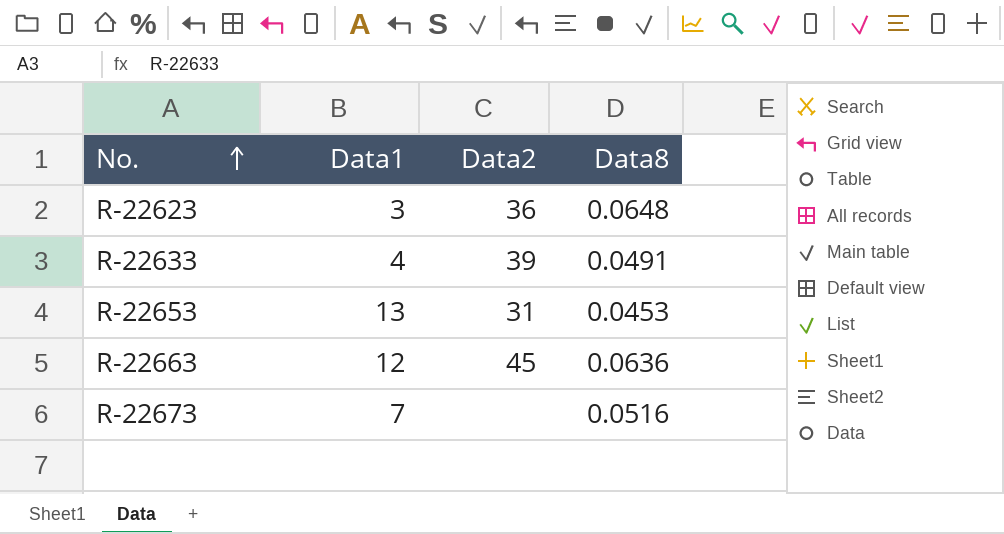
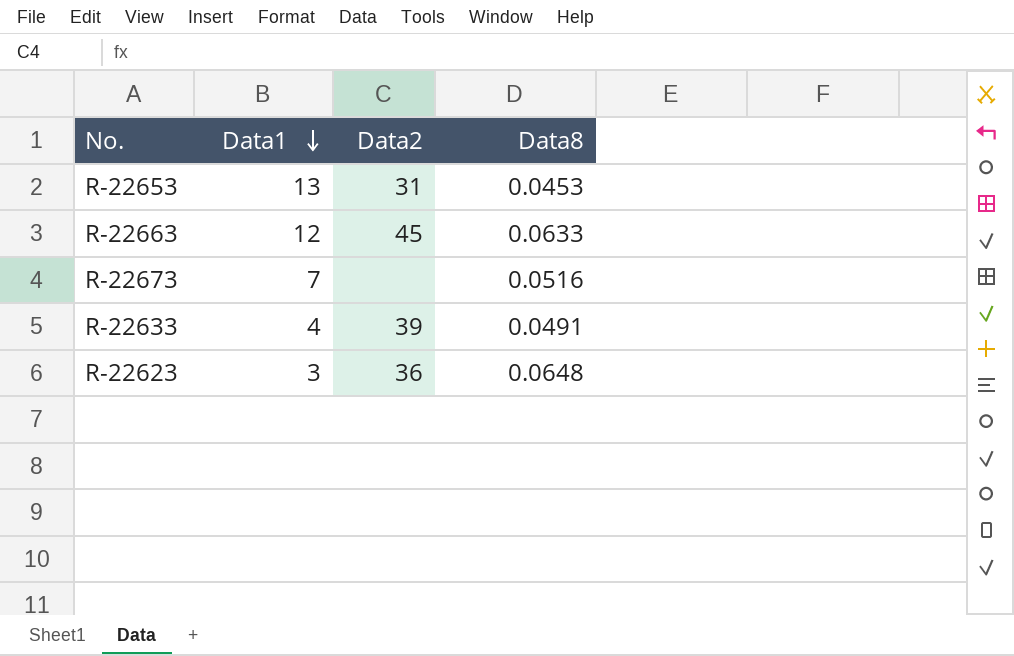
row order: No. ascending -> Data1 descending
R-22663 | Data8: 0.0636 -> 0.0633

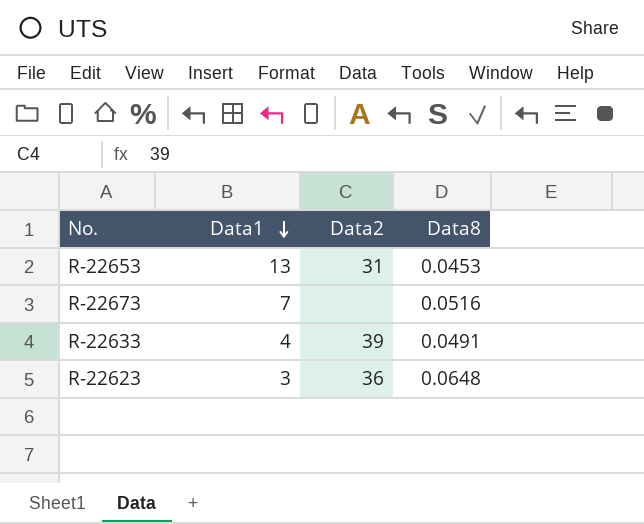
row R-22663: 12 | 45 | 0.0633 -> none

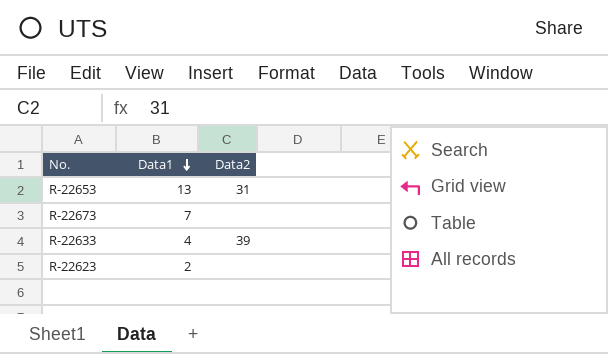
column Data8 | position: 4 -> none
R-22623 | Data1: 3 -> 2
R-22623 | Data2: 36 -> none

